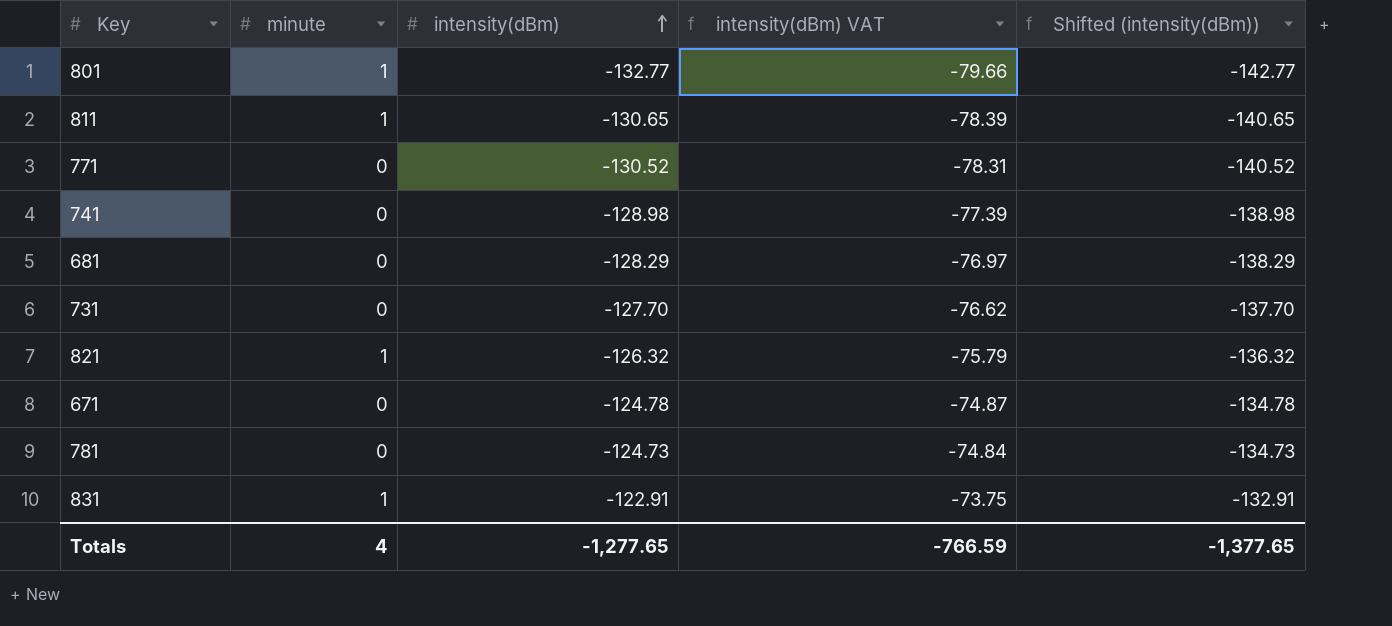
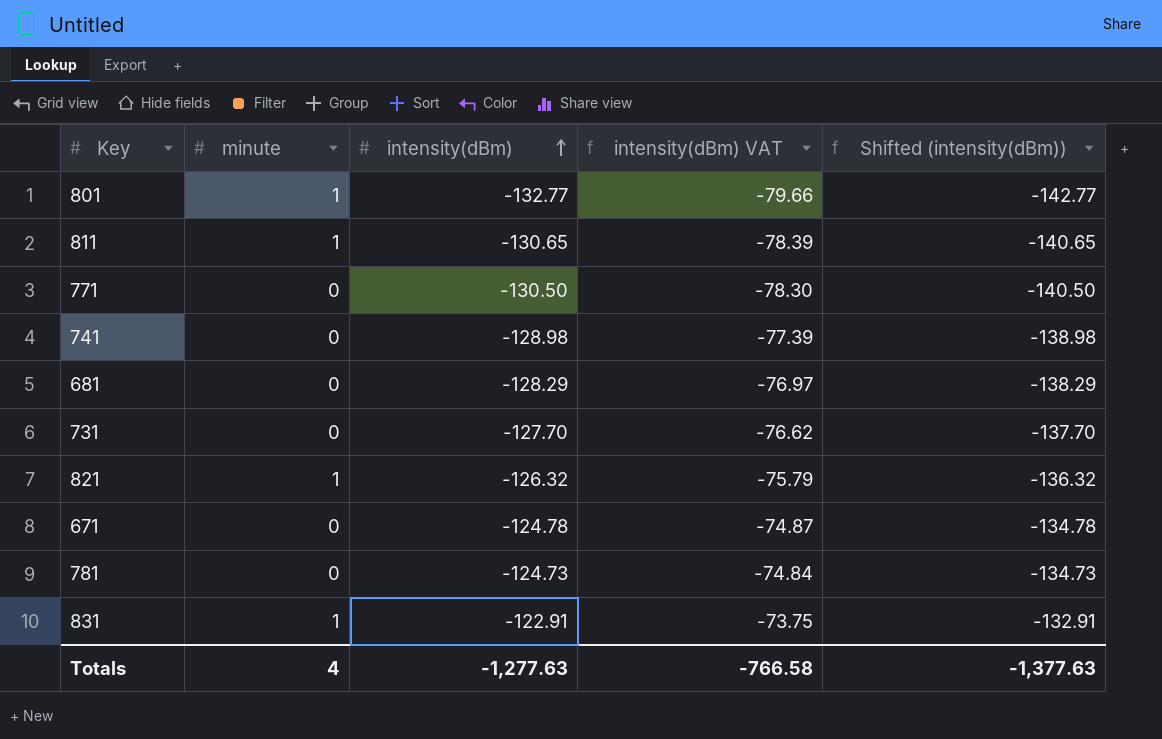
771 | intensity(dBm): -130.52 -> -130.50
771 | intensity(dBm) VAT: -78.31 -> -78.30
771 | Shifted (intensity(dBm)): -140.52 -> -140.50
Totals | intensity(dBm): -1,277.65 -> -1,277.63
Totals | intensity(dBm) VAT: -766.59 -> -766.58
Totals | Shifted (intensity(dBm)): -1,377.65 -> -1,377.63

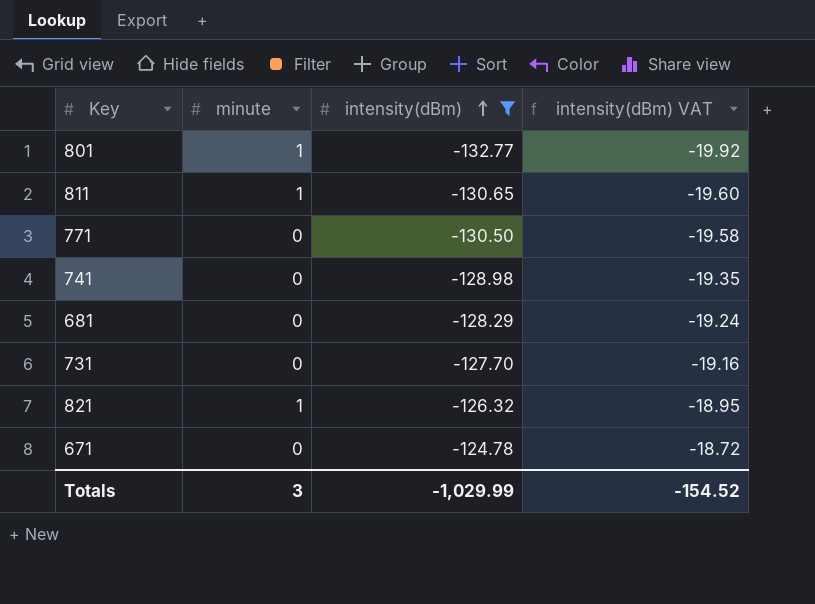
filter: none -> intensity(dBm) <= -124.78
column Shifted (intensity(dBm)) | formula: [intensity(dBm)] - 10 -> none
column intensity(dBm) VAT | formula: [intensity(dBm)] * 0.6 -> [intensity(dBm)] * 0.15
Totals | minute: 4 -> 3
Totals | intensity(dBm): -1,277.63 -> -1,029.99
Totals | intensity(dBm) VAT: -766.58 -> -154.52

